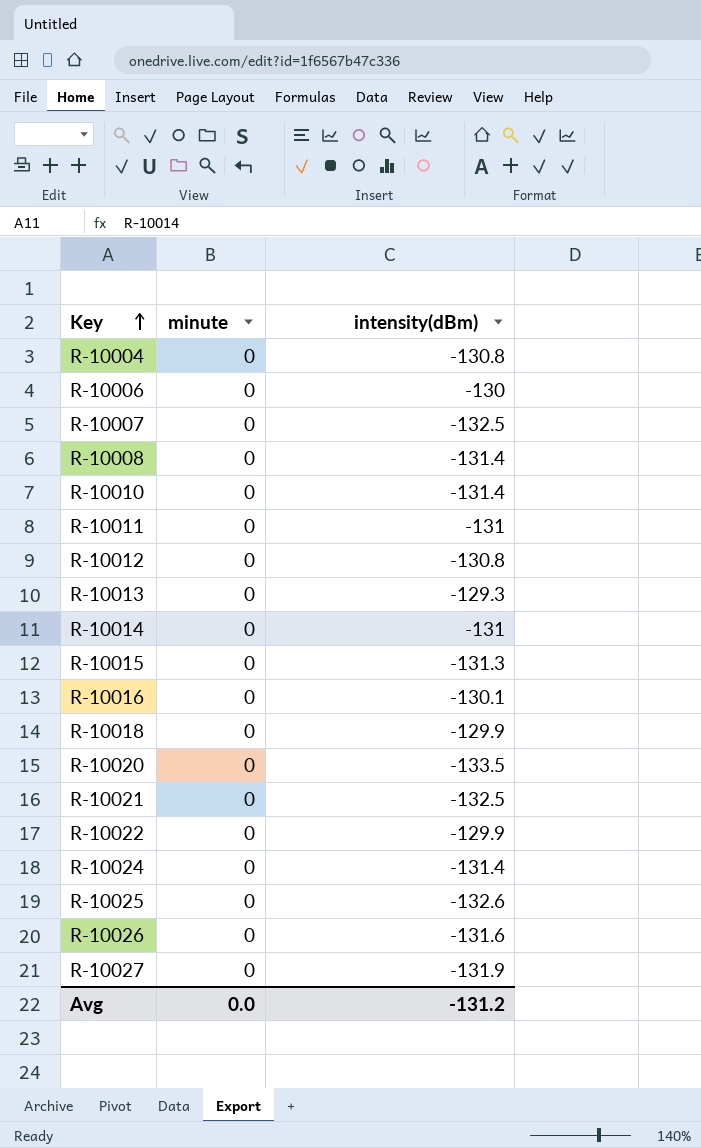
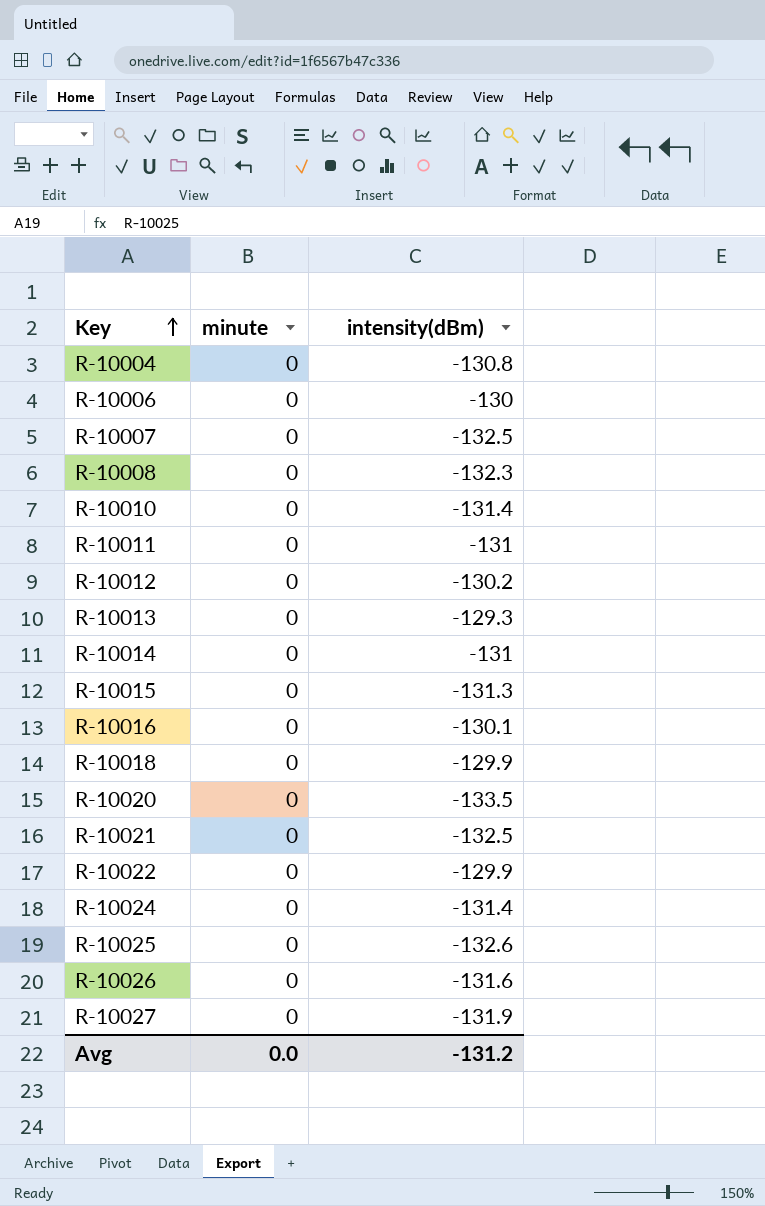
R-10008 | intensity(dBm): -131.4 -> -132.3
R-10012 | intensity(dBm): -130.8 -> -130.2

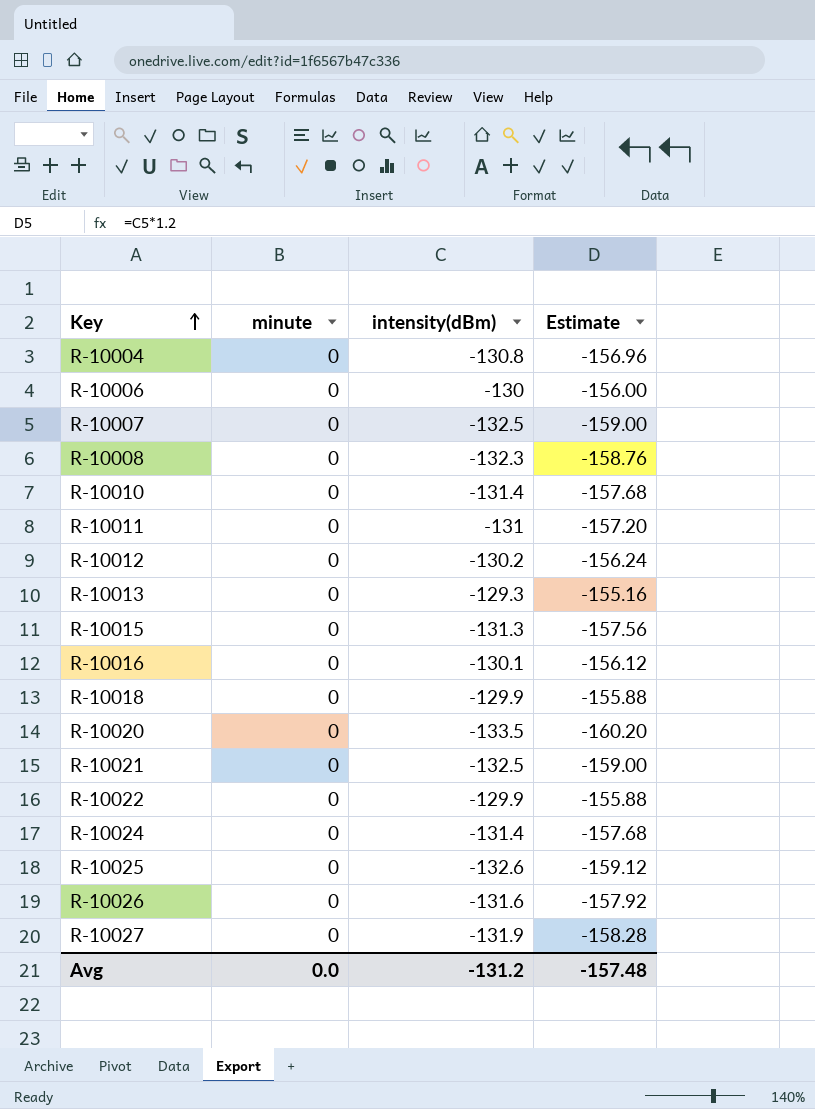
column Estimate | formula: none -> [intensity(dBm)] * 1.2
row R-10014: 0 | -131 -> none

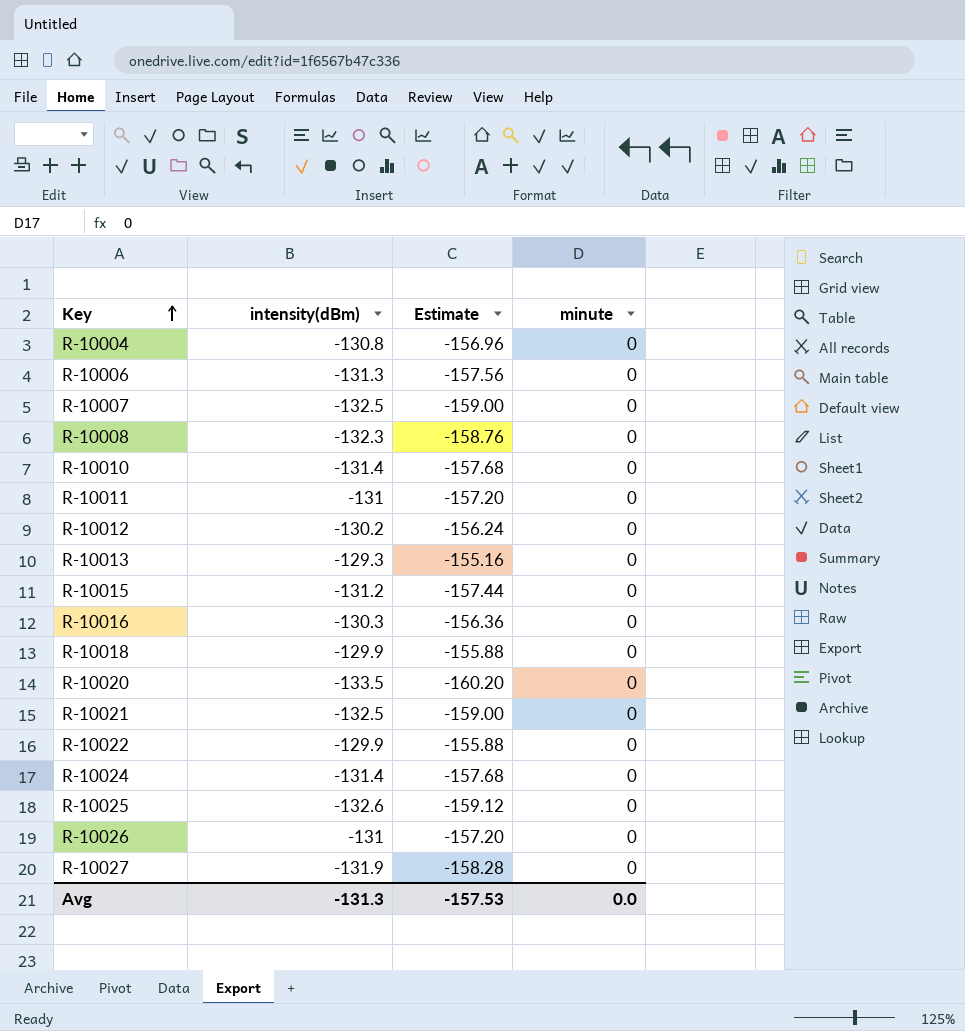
column minute | position: 2 -> 4
R-10006 | intensity(dBm): -130 -> -131.3
R-10006 | Estimate: -156.00 -> -157.56
R-10015 | intensity(dBm): -131.3 -> -131.2
R-10015 | Estimate: -157.56 -> -157.44
R-10016 | intensity(dBm): -130.1 -> -130.3
R-10016 | Estimate: -156.12 -> -156.36
R-10026 | intensity(dBm): -131.6 -> -131
R-10026 | Estimate: -157.92 -> -157.20
Avg | intensity(dBm): -131.2 -> -131.3
Avg | Estimate: -157.48 -> -157.53

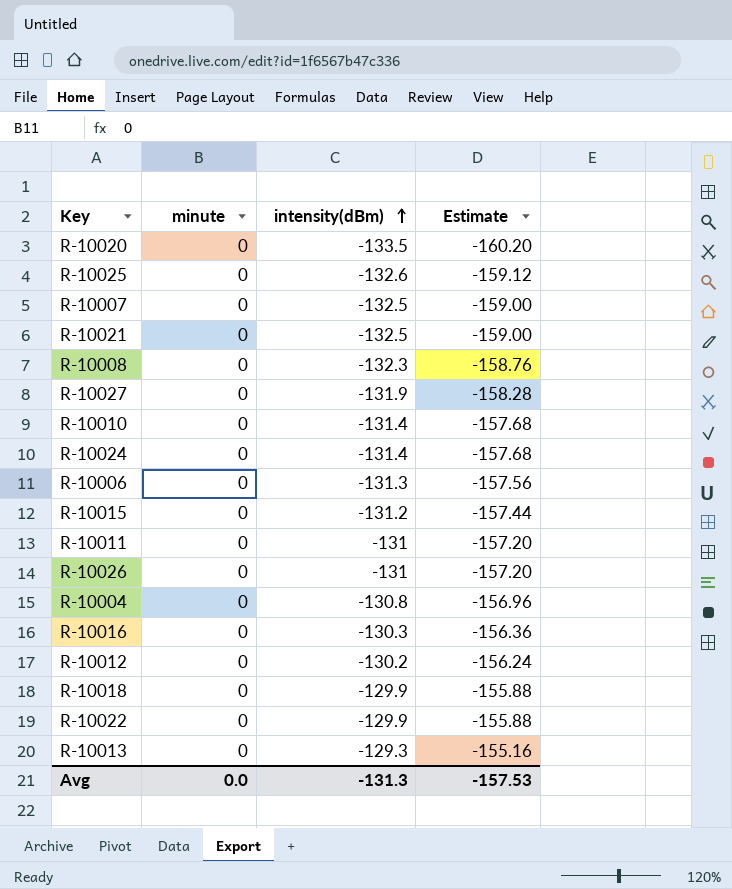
row order: Key ascending -> intensity(dBm) ascending
column minute | position: 4 -> 2

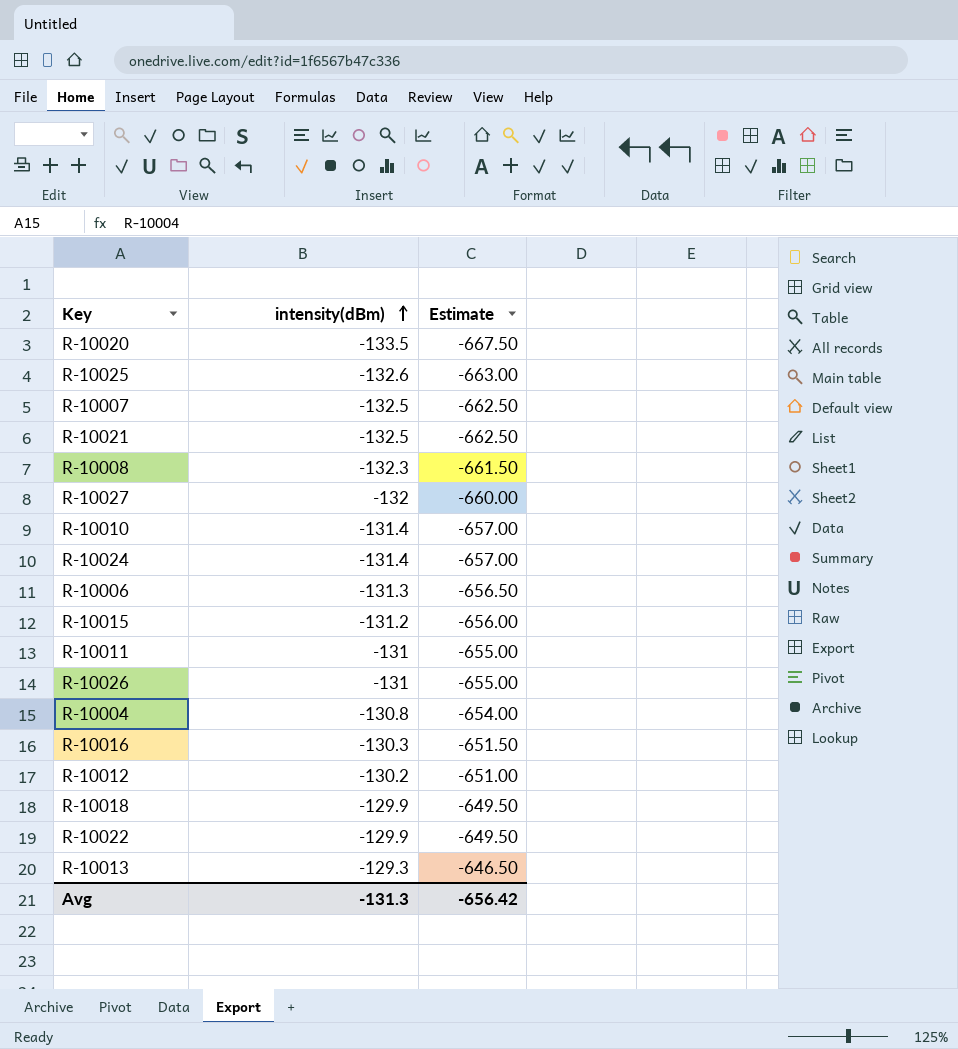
column minute | position: 2 -> none
column Estimate | formula: [intensity(dBm)] * 1.2 -> [intensity(dBm)] * 5
R-10027 | intensity(dBm): -131.9 -> -132
Avg | Estimate: -157.53 -> -656.42

